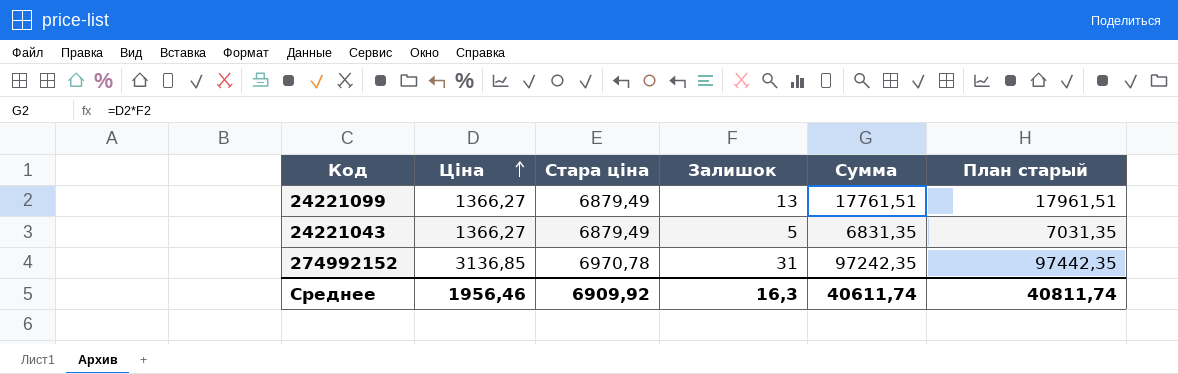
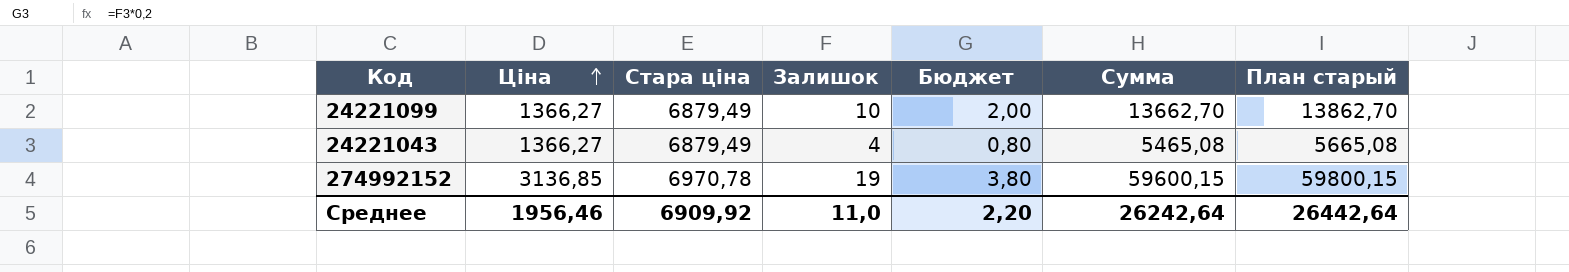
column Бюджет | formula: none -> [Залишок] * 0,2
24221099 | Залишок: 13 -> 10
24221099 | Сумма: 17761,51 -> 13662,70
24221099 | План старый: 17961,51 -> 13862,70
24221043 | Залишок: 5 -> 4
24221043 | Сумма: 6831,35 -> 5465,08
24221043 | План старый: 7031,35 -> 5665,08
274992152 | Залишок: 31 -> 19
274992152 | Сумма: 97242,35 -> 59600,15
274992152 | План старый: 97442,35 -> 59800,15
Среднее | Залишок: 16,3 -> 11,0
Среднее | Сумма: 40611,74 -> 26242,64
Среднее | План старый: 40811,74 -> 26442,64

